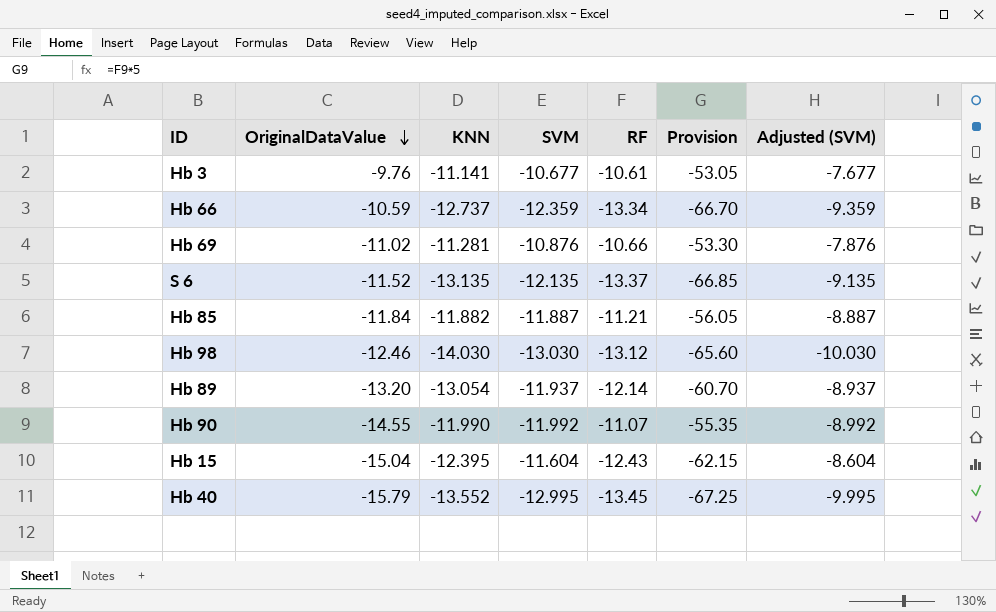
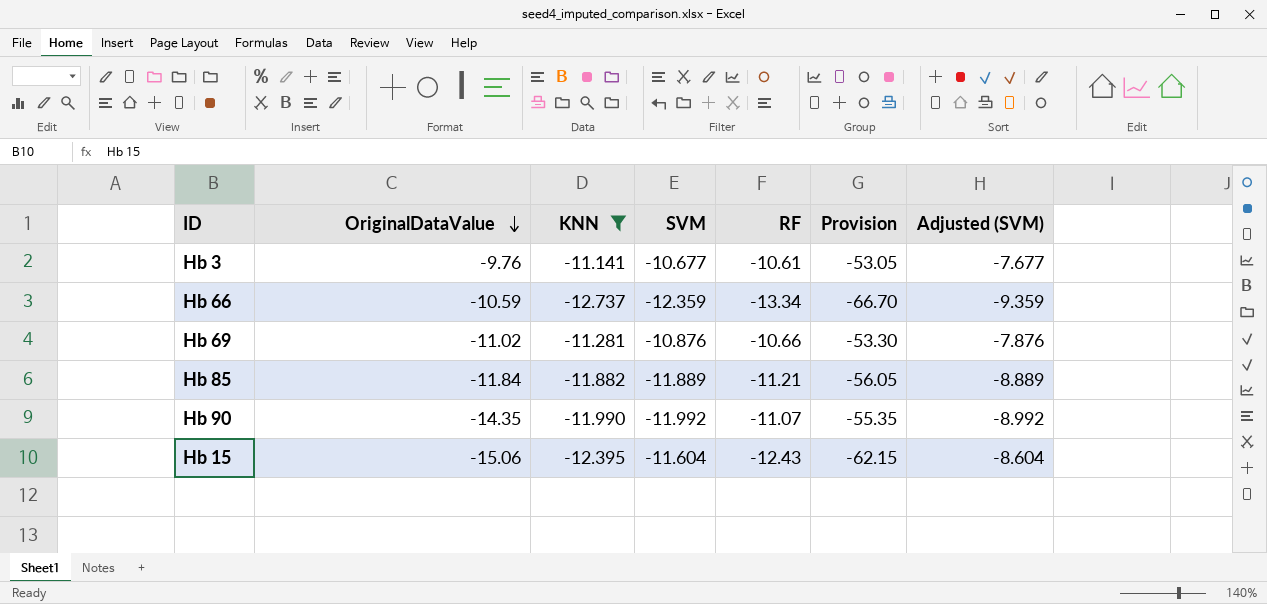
filter: none -> KNN >= -12.737
Hb 85 | SVM: -11.887 -> -11.889
Hb 85 | Adjusted (SVM): -8.887 -> -8.889
Hb 90 | OriginalDataValue: -14.55 -> -14.35
Hb 15 | OriginalDataValue: -15.04 -> -15.06

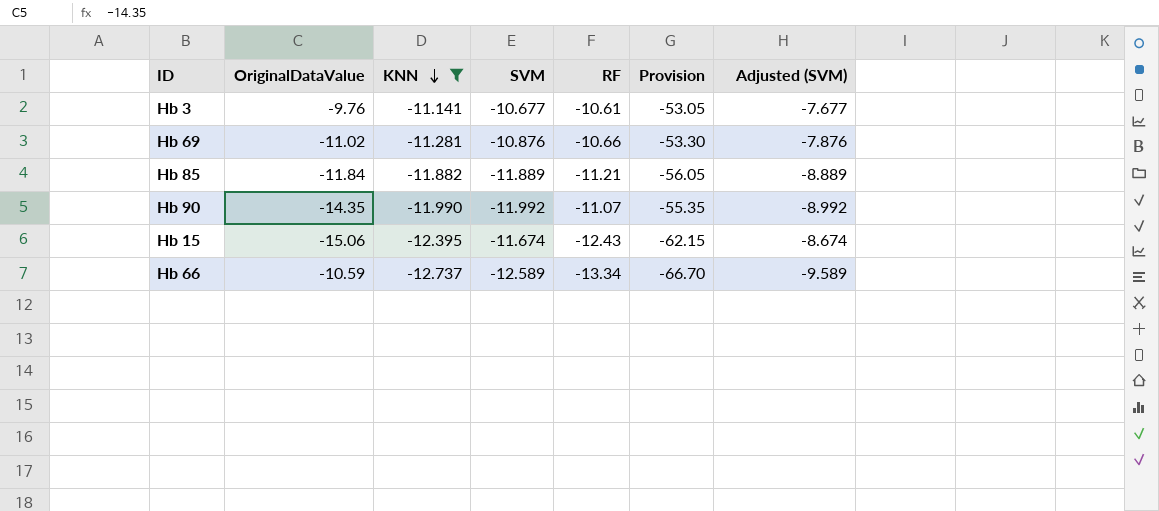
row order: OriginalDataValue descending -> KNN descending
Hb 15 | SVM: -11.604 -> -11.674
Hb 15 | Adjusted (SVM): -8.604 -> -8.674
Hb 66 | SVM: -12.359 -> -12.589
Hb 66 | Adjusted (SVM): -9.359 -> -9.589

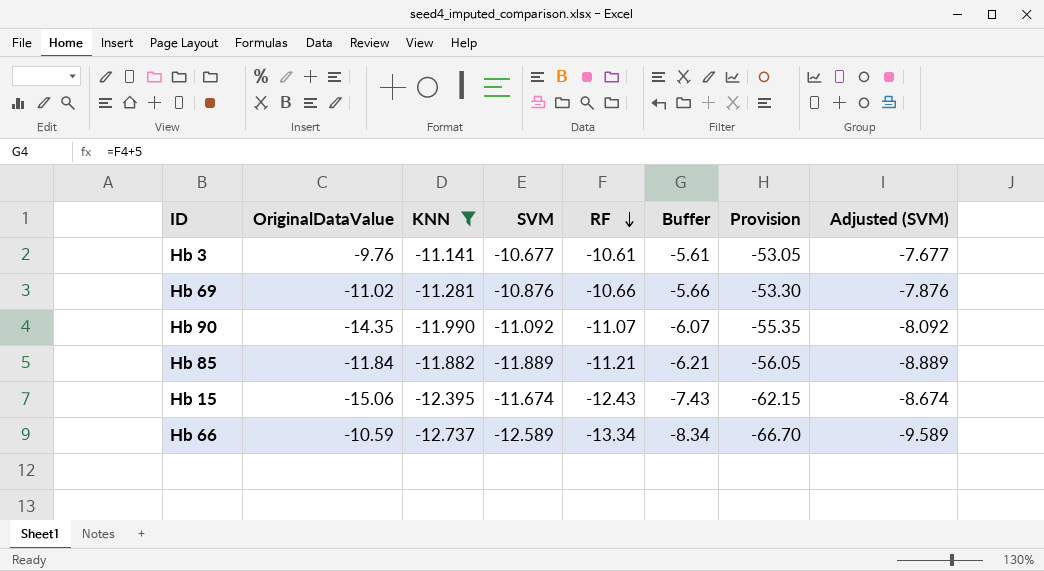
row order: KNN descending -> RF descending
column Buffer | formula: none -> [RF] + 5
Hb 90 | SVM: -11.992 -> -11.092
Hb 90 | Adjusted (SVM): -8.992 -> -8.092

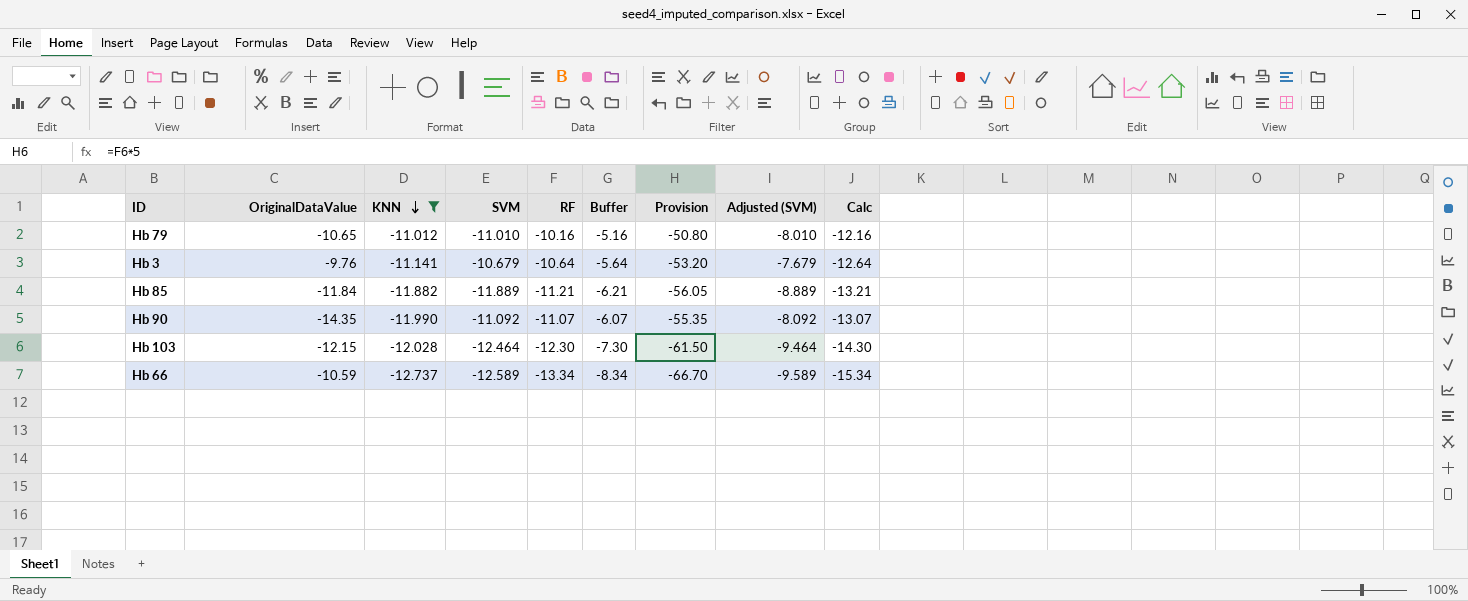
row order: RF descending -> KNN descending
column Calc | formula: none -> [RF] - 2
row Hb 69: -11.02 | -11.281 | -10.876 | -10.66 | -5.66 | -53.30 | -7.876 -> none
row Hb 15: -15.06 | -12.395 | -11.674 | -12.43 | -7.43 | -62.15 | -8.674 -> none
row Hb 79: none -> -10.65 | -11.012 | -11.010 | -10.16 | -5.16 | -50.80 | -8.010 | -12.16
Hb 3 | SVM: -10.677 -> -10.679
Hb 3 | RF: -10.61 -> -10.64
Hb 3 | Buffer: -5.61 -> -5.64
Hb 3 | Provision: -53.05 -> -53.20
Hb 3 | Adjusted (SVM): -7.677 -> -7.679
row Hb 103: none -> -12.15 | -12.028 | -12.464 | -12.30 | -7.30 | -61.50 | -9.464 | -14.30

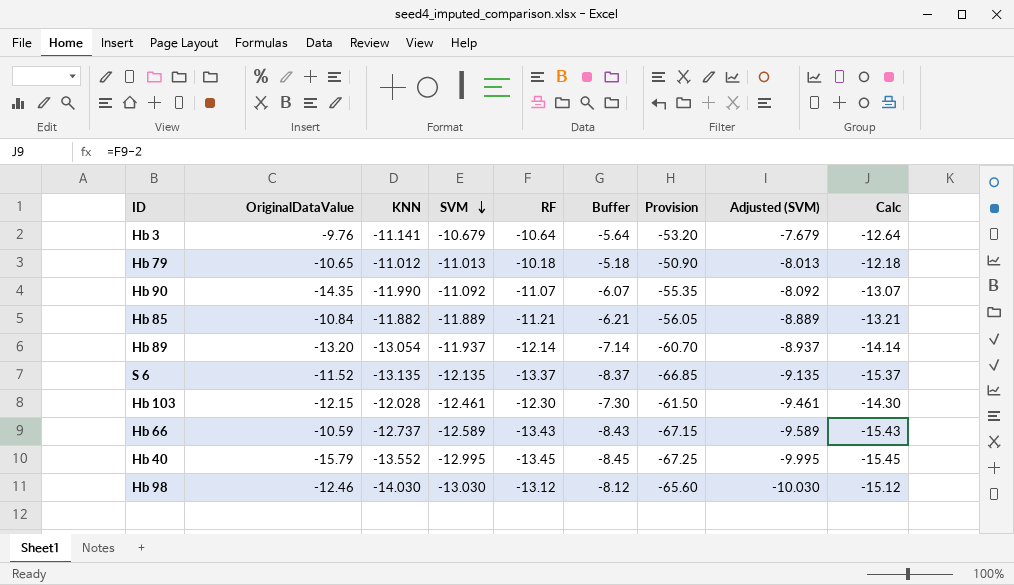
filter: KNN >= -12.737 -> none
row order: KNN descending -> SVM descending
Hb 79 | SVM: -11.010 -> -11.013
Hb 79 | RF: -10.16 -> -10.18
Hb 79 | Buffer: -5.16 -> -5.18
Hb 79 | Provision: -50.80 -> -50.90
Hb 79 | Adjusted (SVM): -8.010 -> -8.013
Hb 79 | Calc: -12.16 -> -12.18
Hb 85 | OriginalDataValue: -11.84 -> -10.84
Hb 103 | SVM: -12.464 -> -12.461
Hb 103 | Adjusted (SVM): -9.464 -> -9.461
Hb 66 | RF: -13.34 -> -13.43
Hb 66 | Buffer: -8.34 -> -8.43
Hb 66 | Provision: -66.70 -> -67.15
Hb 66 | Calc: -15.34 -> -15.43

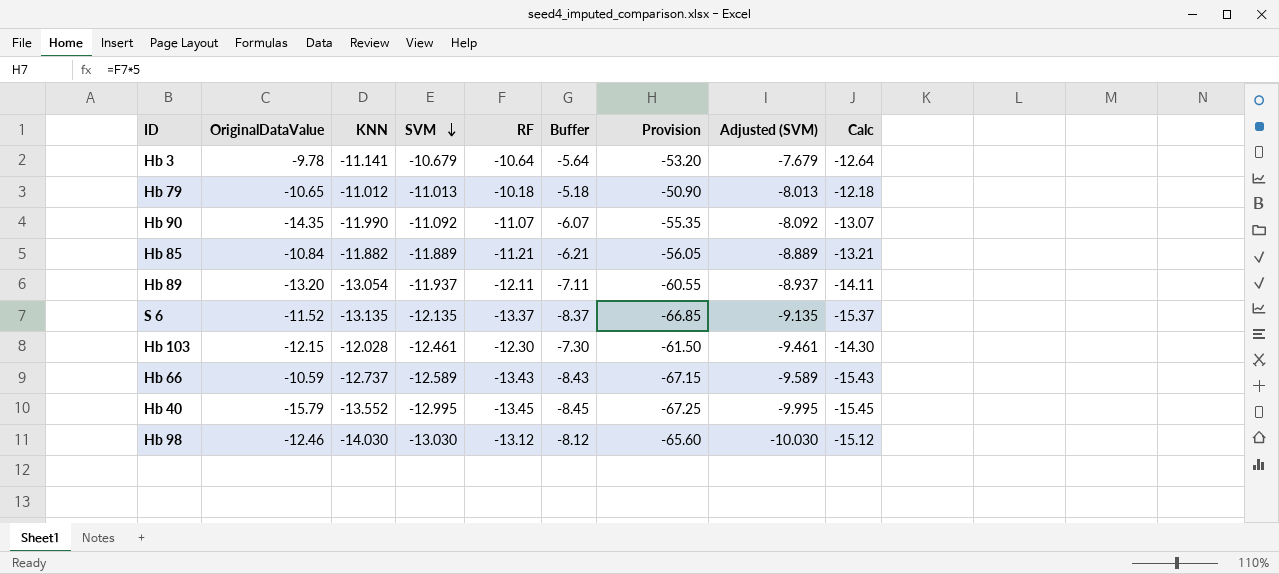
Hb 3 | OriginalDataValue: -9.76 -> -9.78
Hb 89 | RF: -12.14 -> -12.11
Hb 89 | Buffer: -7.14 -> -7.11
Hb 89 | Provision: -60.70 -> -60.55
Hb 89 | Calc: -14.14 -> -14.11

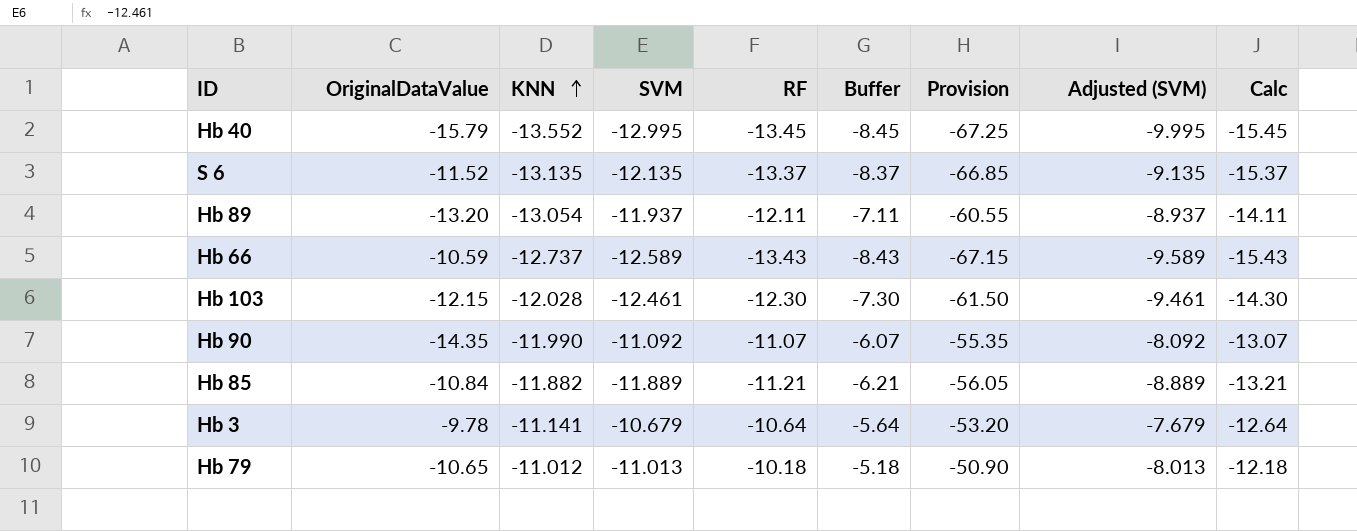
row order: SVM descending -> KNN ascending
row Hb 98: -12.46 | -14.030 | -13.030 | -13.12 | -8.12 | -65.60 | -10.030 | -15.12 -> none

